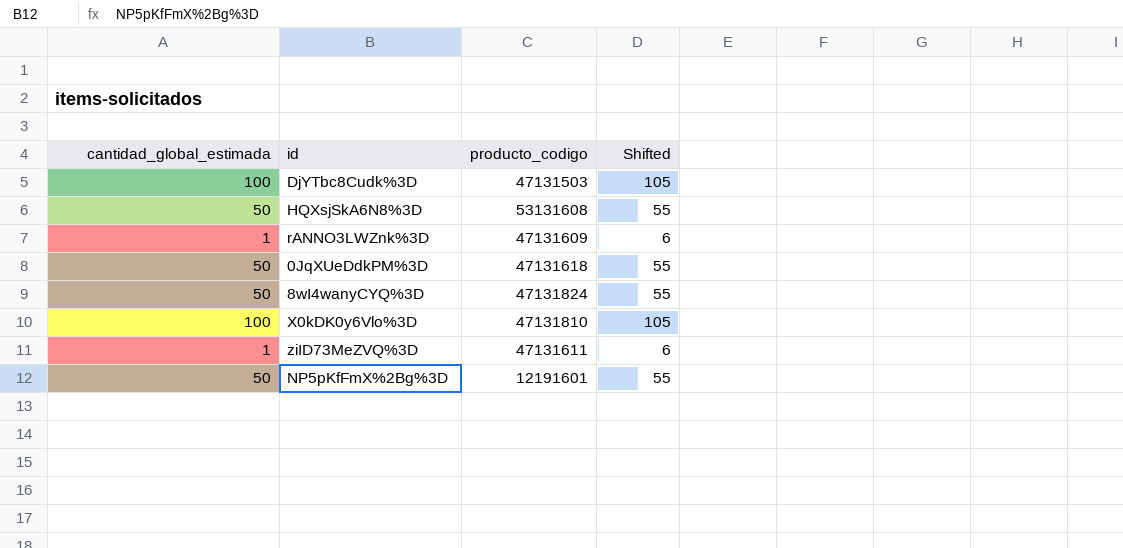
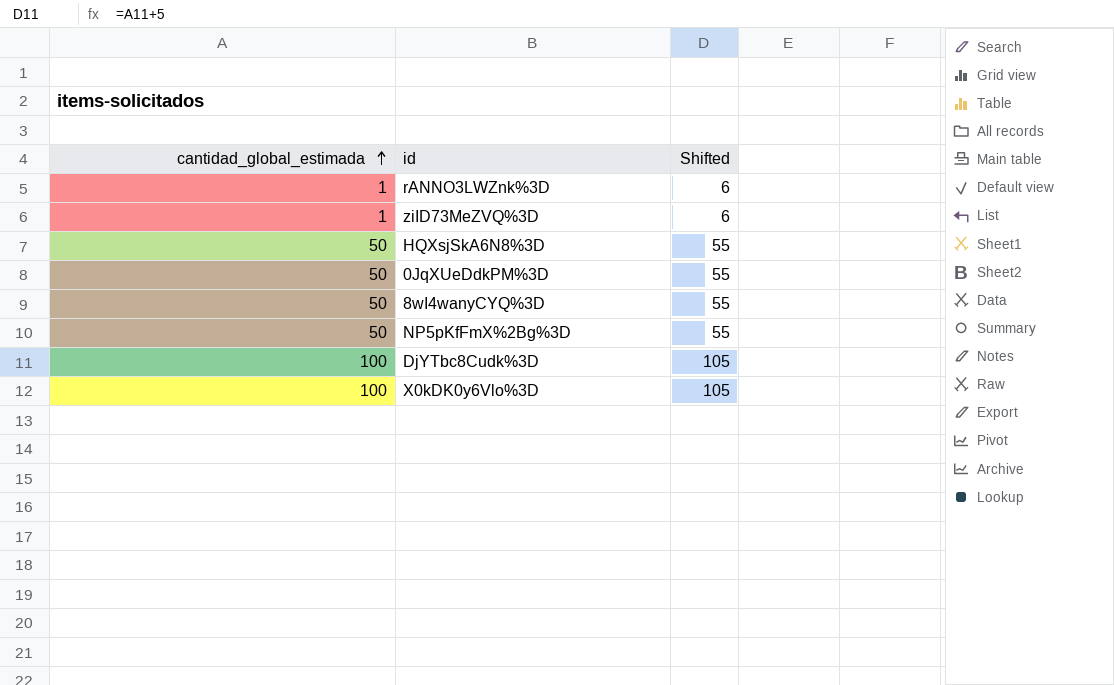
row order: none -> cantidad_global_estimada ascending
column producto_codigo | position: 3 -> none

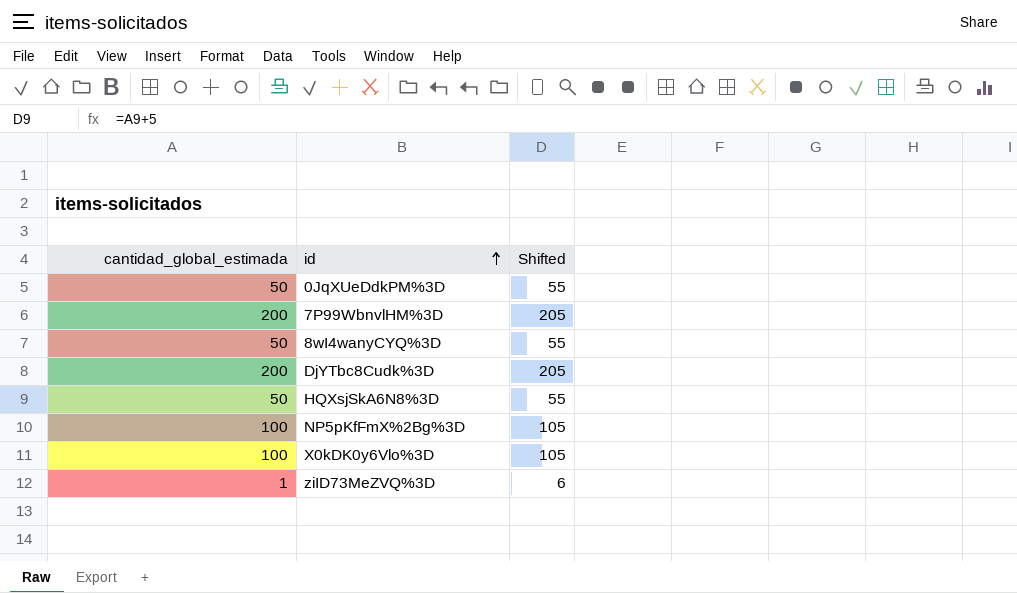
row order: cantidad_global_estimada ascending -> id ascending
row rANNO3LWZnk%3D: 1 | 6 -> none
row 7P99WbnvlHM%3D: none -> 200 | 205
DjYTbc8Cudk%3D | cantidad_global_estimada: 100 -> 200
DjYTbc8Cudk%3D | Shifted: 105 -> 205
NP5pKfFmX%2Bg%3D | cantidad_global_estimada: 50 -> 100
NP5pKfFmX%2Bg%3D | Shifted: 55 -> 105

